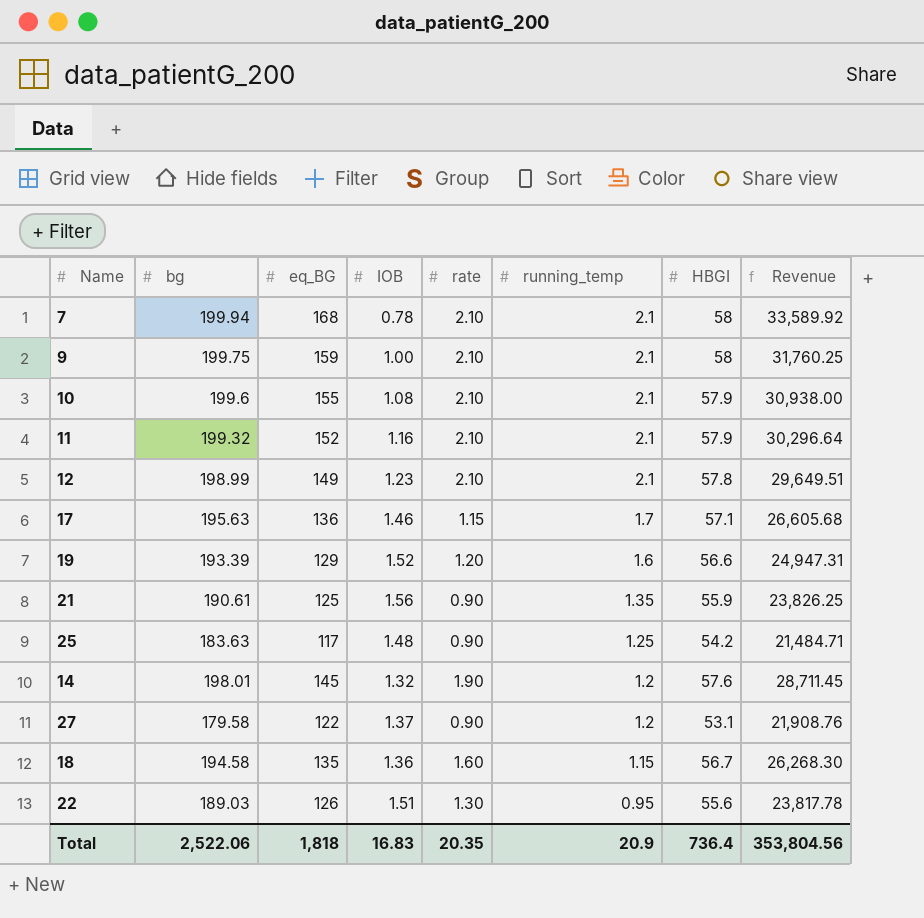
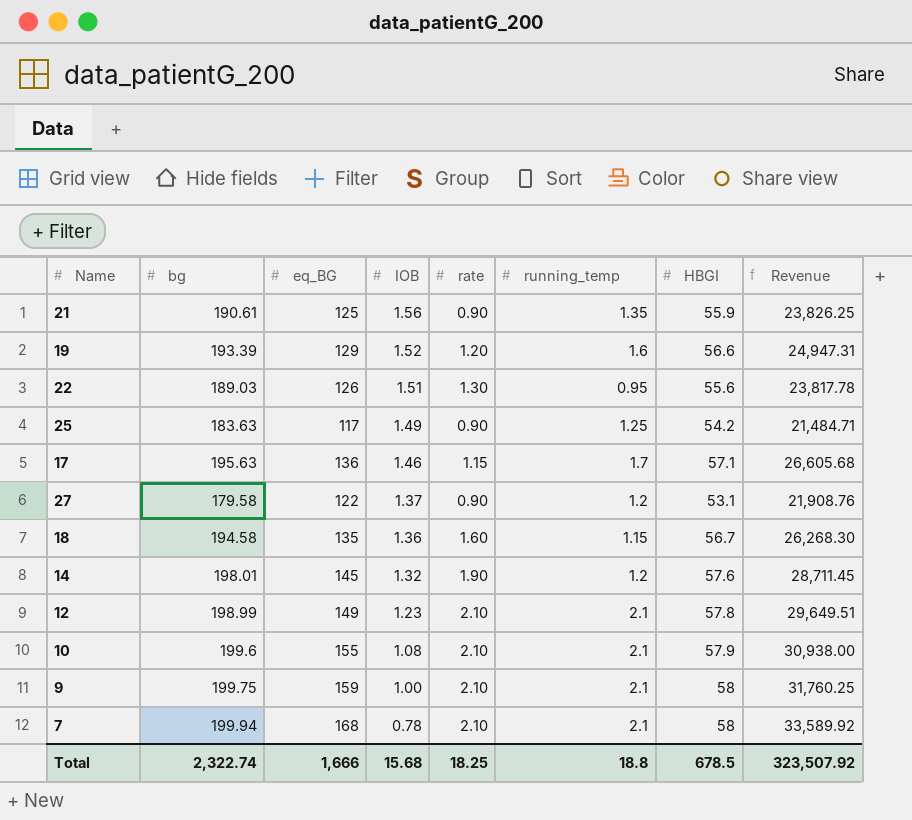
row order: running_temp descending -> IOB descending
row 11: 199.32 | 152 | 1.16 | 2.10 | 2.1 | 57.9 | 30,296.64 -> none
25 | IOB: 1.48 -> 1.49
Total | bg: 2,522.06 -> 2,322.74
Total | eq_BG: 1,818 -> 1,666
Total | IOB: 16.83 -> 15.68
Total | rate: 20.35 -> 18.25
Total | running_temp: 20.9 -> 18.8
Total | HBGI: 736.4 -> 678.5
Total | Revenue: 353,804.56 -> 323,507.92

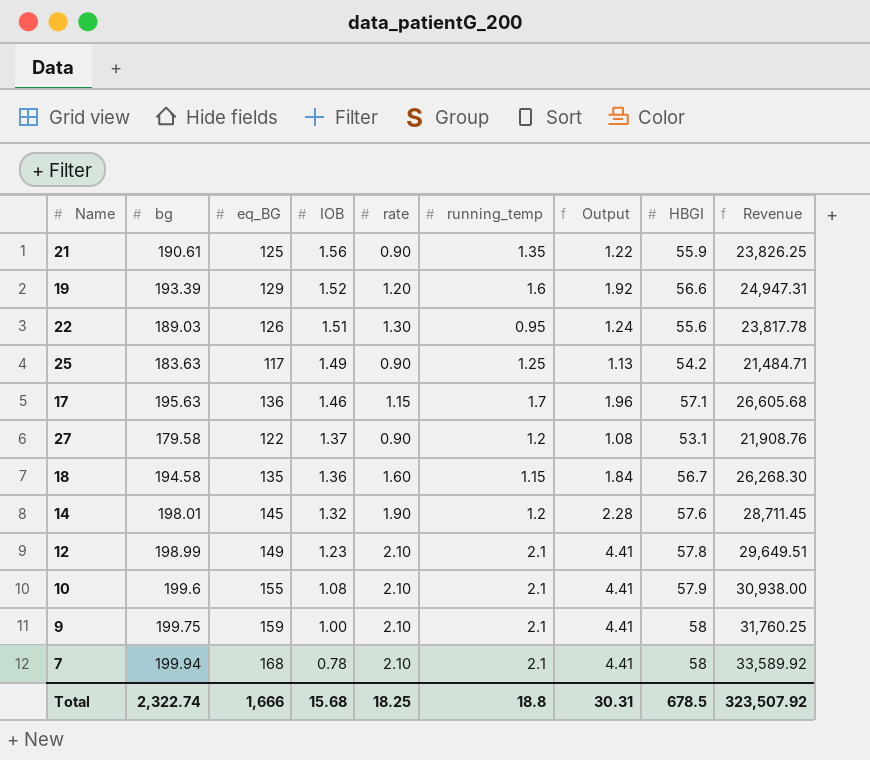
column Output | formula: none -> [rate] * [running_temp]

